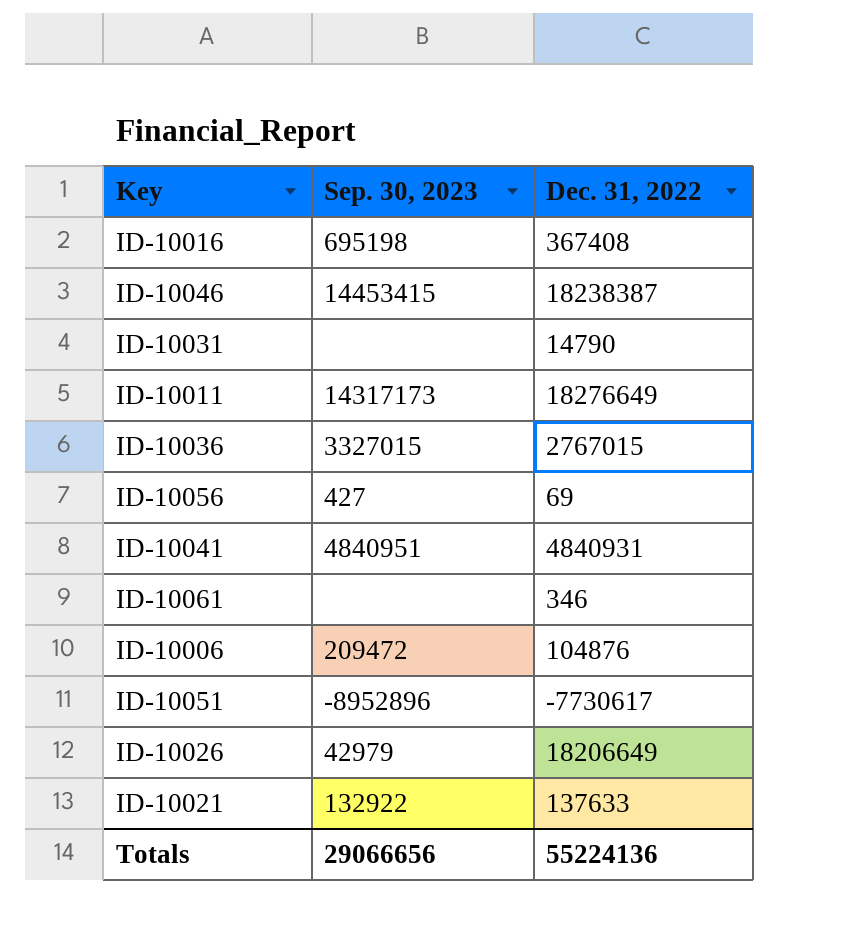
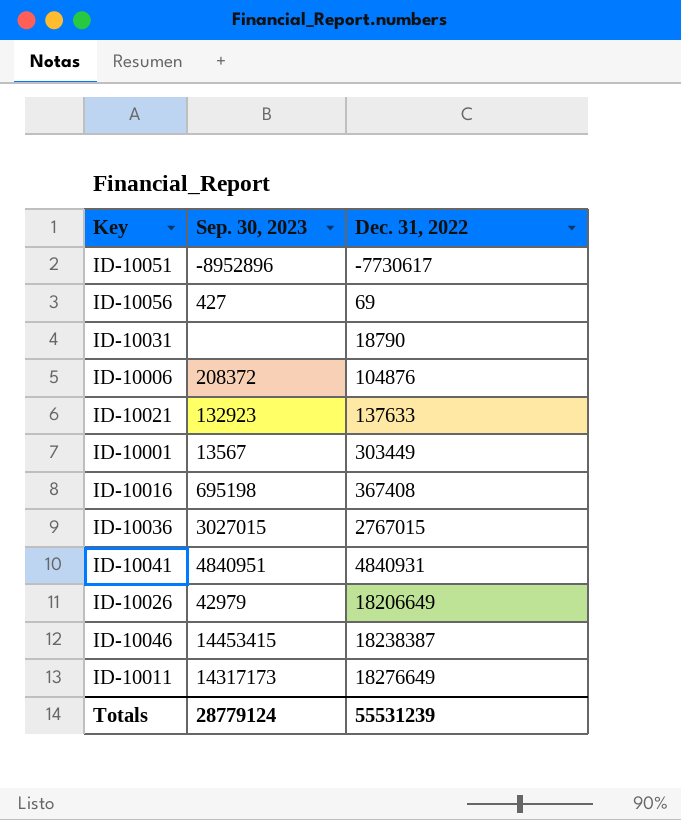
row order: none -> Dec. 31, 2022 ascending
row ID-10061: none | 346 -> none
ID-10031 | Dec. 31, 2022: 14790 -> 18790
ID-10006 | Sep. 30, 2023: 209472 -> 208372
ID-10021 | Sep. 30, 2023: 132922 -> 132923
row ID-10001: none -> 13567 | 303449
ID-10036 | Sep. 30, 2023: 3327015 -> 3027015
Totals | Sep. 30, 2023: 29066656 -> 28779124
Totals | Dec. 31, 2022: 55224136 -> 55531239

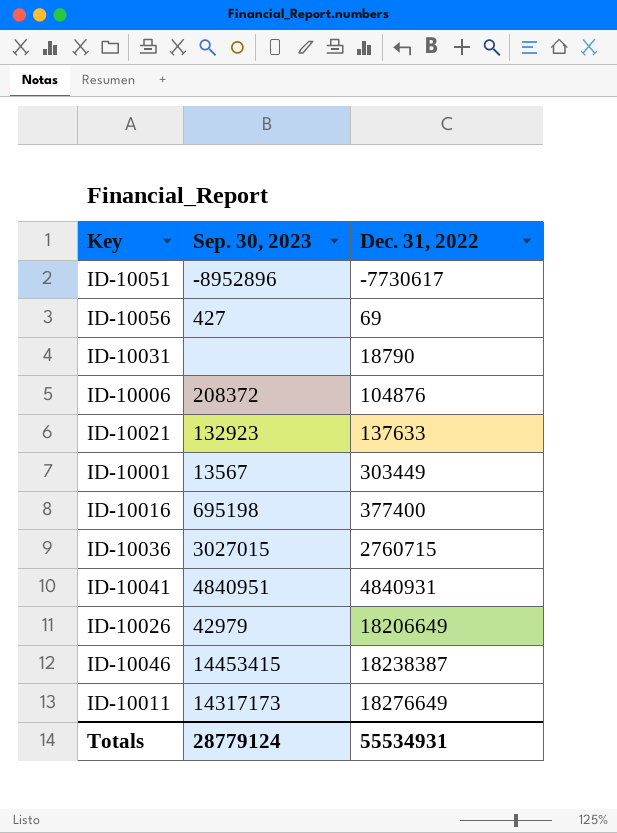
ID-10016 | Dec. 31, 2022: 367408 -> 377400
ID-10036 | Dec. 31, 2022: 2767015 -> 2760715
Totals | Dec. 31, 2022: 55531239 -> 55534931

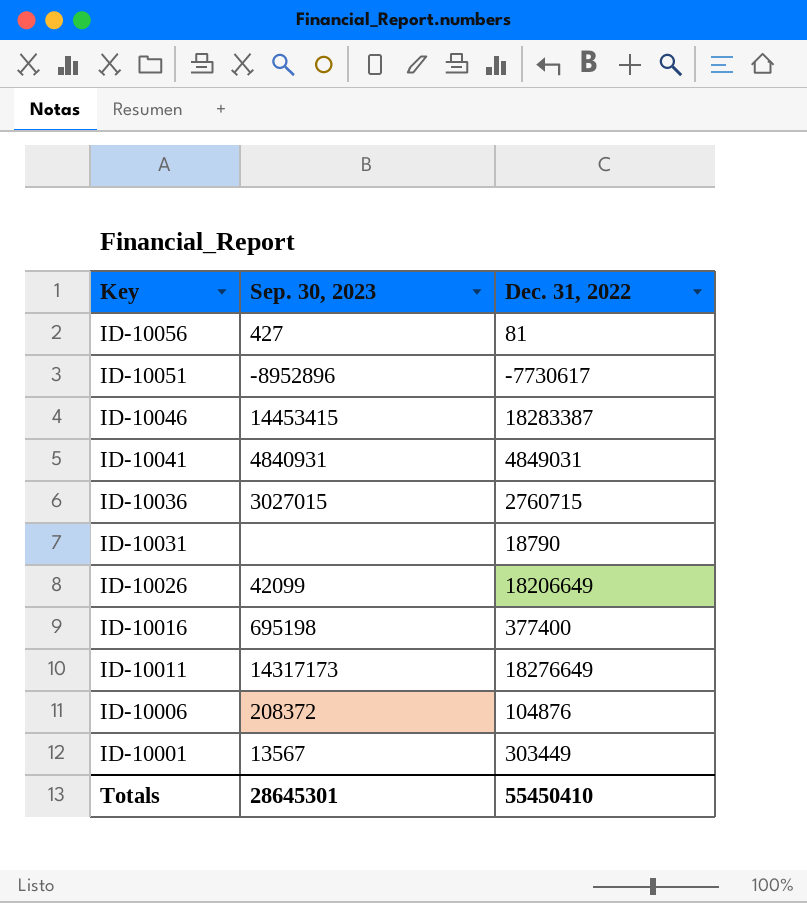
row order: Dec. 31, 2022 ascending -> Key descending
row ID-10021: 132923 | 137633 -> none
ID-10056 | Dec. 31, 2022: 69 -> 81
ID-10046 | Dec. 31, 2022: 18238387 -> 18283387
ID-10041 | Sep. 30, 2023: 4840951 -> 4840931
ID-10041 | Dec. 31, 2022: 4840931 -> 4849031
ID-10026 | Sep. 30, 2023: 42979 -> 42099
Totals | Sep. 30, 2023: 28779124 -> 28645301
Totals | Dec. 31, 2022: 55534931 -> 55450410

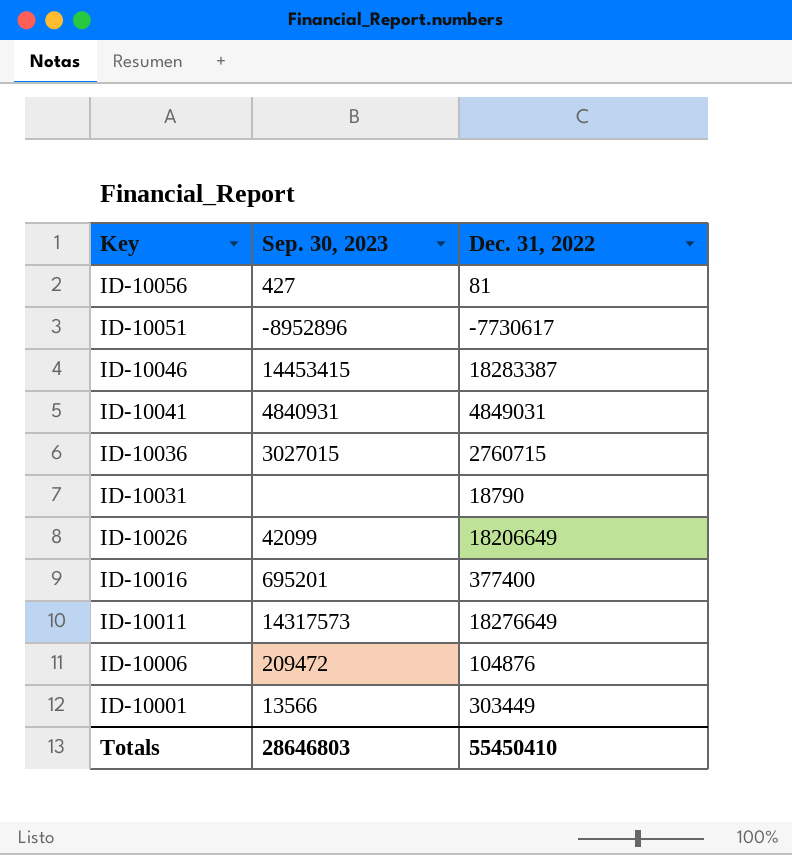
ID-10016 | Sep. 30, 2023: 695198 -> 695201
ID-10011 | Sep. 30, 2023: 14317173 -> 14317573
ID-10006 | Sep. 30, 2023: 208372 -> 209472
ID-10001 | Sep. 30, 2023: 13567 -> 13566
Totals | Sep. 30, 2023: 28645301 -> 28646803

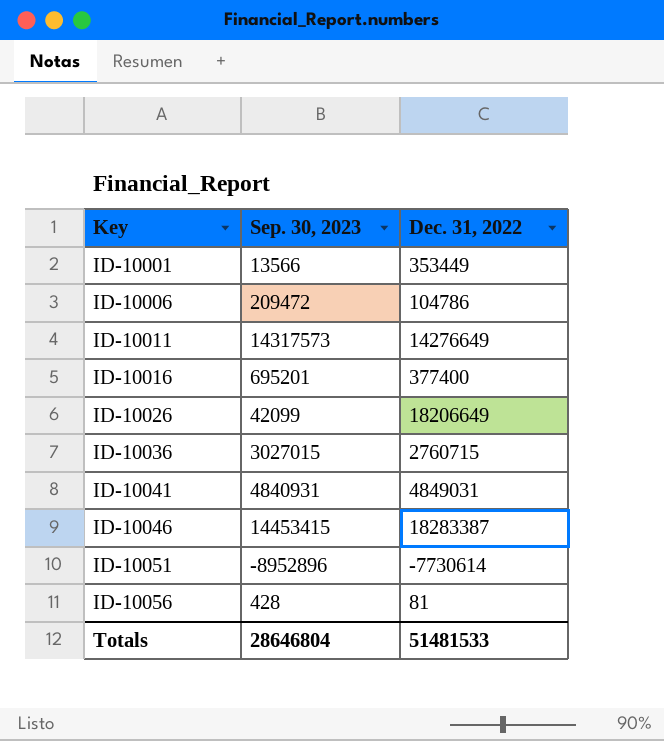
row order: Key descending -> Key ascending
row ID-10031: none | 18790 -> none
ID-10001 | Dec. 31, 2022: 303449 -> 353449
ID-10006 | Dec. 31, 2022: 104876 -> 104786
ID-10011 | Dec. 31, 2022: 18276649 -> 14276649
ID-10051 | Dec. 31, 2022: -7730617 -> -7730614
ID-10056 | Sep. 30, 2023: 427 -> 428
Totals | Sep. 30, 2023: 28646803 -> 28646804
Totals | Dec. 31, 2022: 55450410 -> 51481533

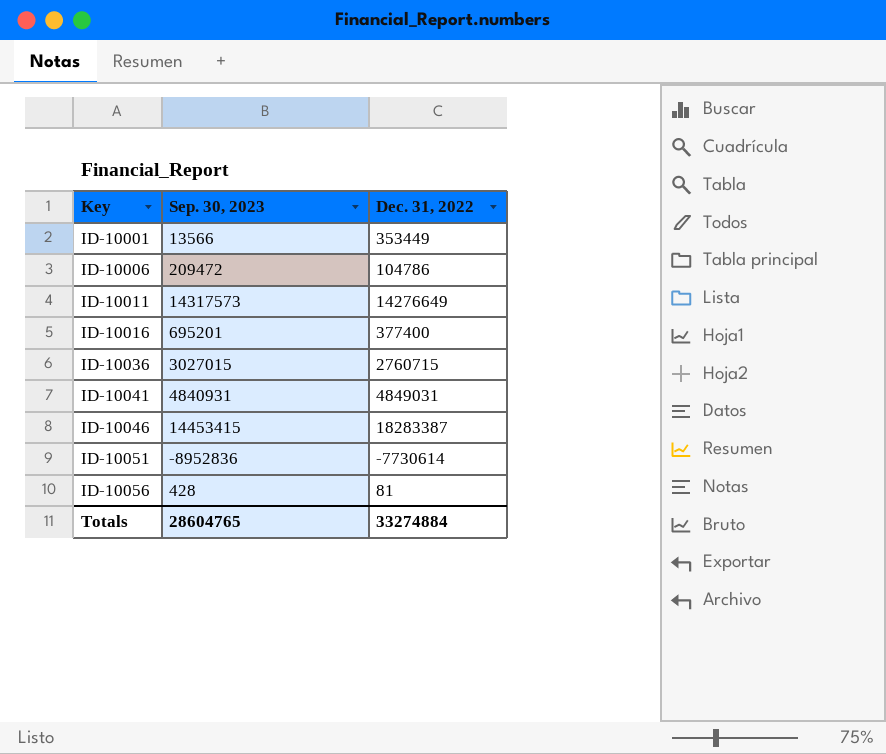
row ID-10026: 42099 | 18206649 -> none
ID-10051 | Sep. 30, 2023: -8952896 -> -8952836
Totals | Sep. 30, 2023: 28646804 -> 28604765
Totals | Dec. 31, 2022: 51481533 -> 33274884

